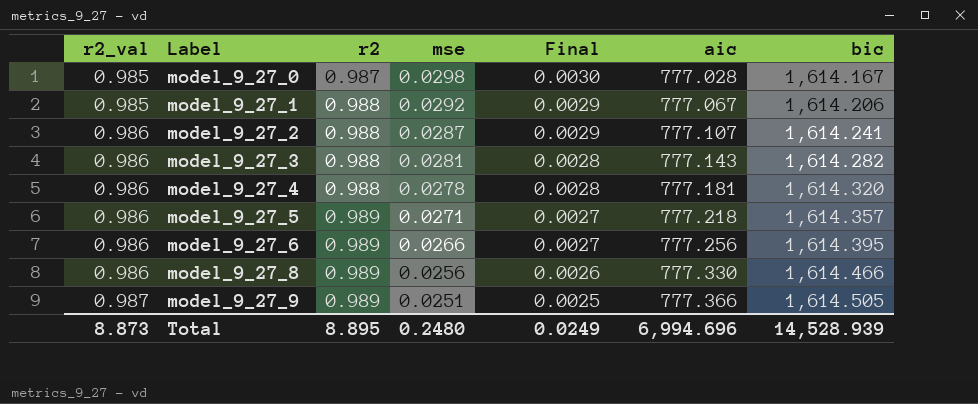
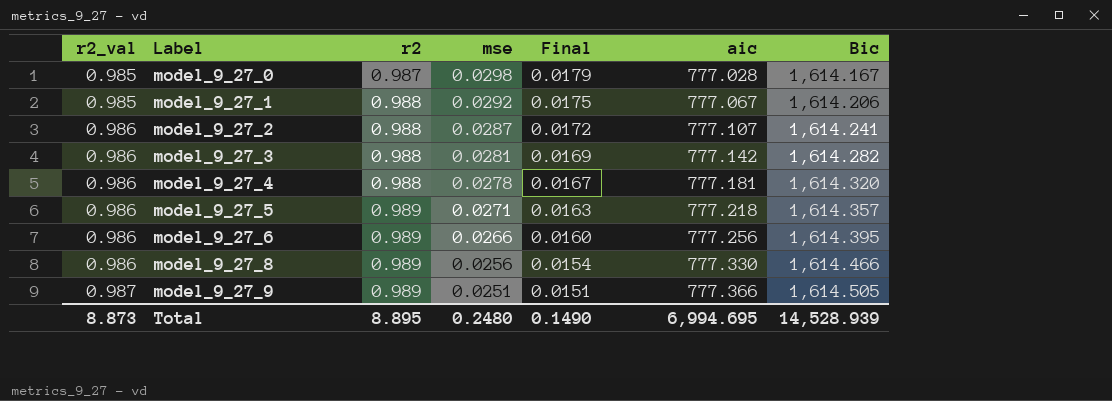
column Final | formula: [mse] * 0.1 -> [mse] * 0.6
column name: bic -> Bic
model_9_27_3 | aic: 777.143 -> 777.142
Total | Final: 0.0249 -> 0.1490
Total | aic: 6,994.696 -> 6,994.695

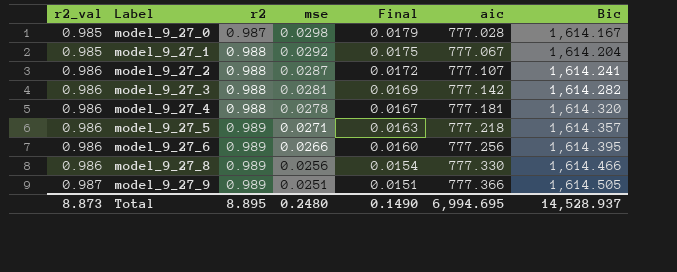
model_9_27_1 | Bic: 1,614.206 -> 1,614.204
Total | Bic: 14,528.939 -> 14,528.937

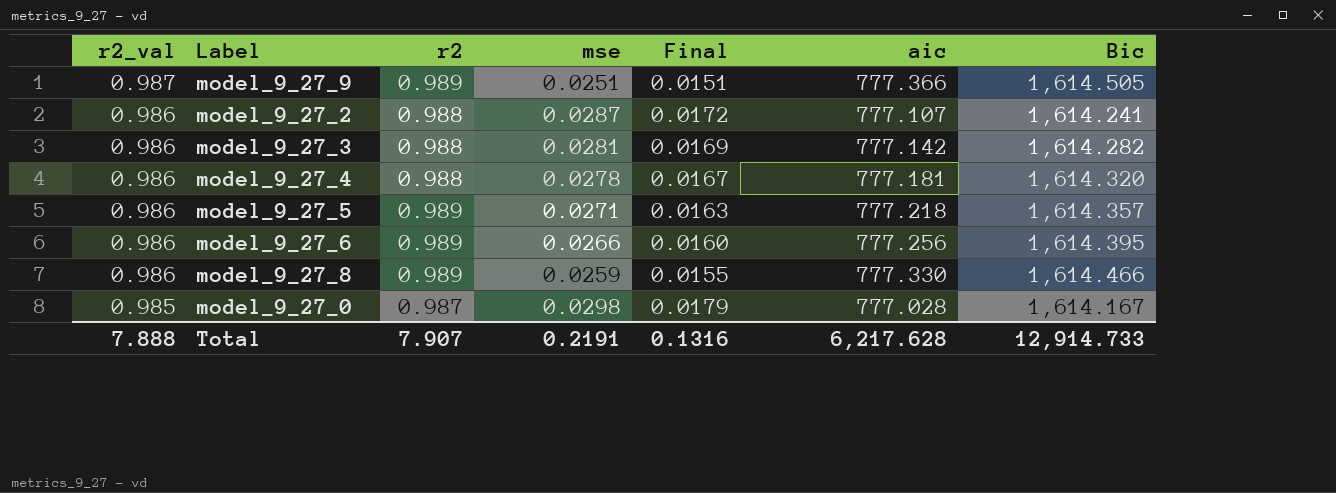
row order: r2_val ascending -> r2_val descending
row model_9_27_1: 0.985 | 0.988 | 0.0292 | 0.0175 | 777.067 | 1,614.204 -> none
model_9_27_8 | mse: 0.0256 -> 0.0259
model_9_27_8 | Final: 0.0154 -> 0.0155
Total | r2_val: 8.873 -> 7.888
Total | r2: 8.895 -> 7.907
Total | mse: 0.2480 -> 0.2191
Total | Final: 0.1490 -> 0.1316
Total | aic: 6,994.695 -> 6,217.628
Total | Bic: 14,528.937 -> 12,914.733

